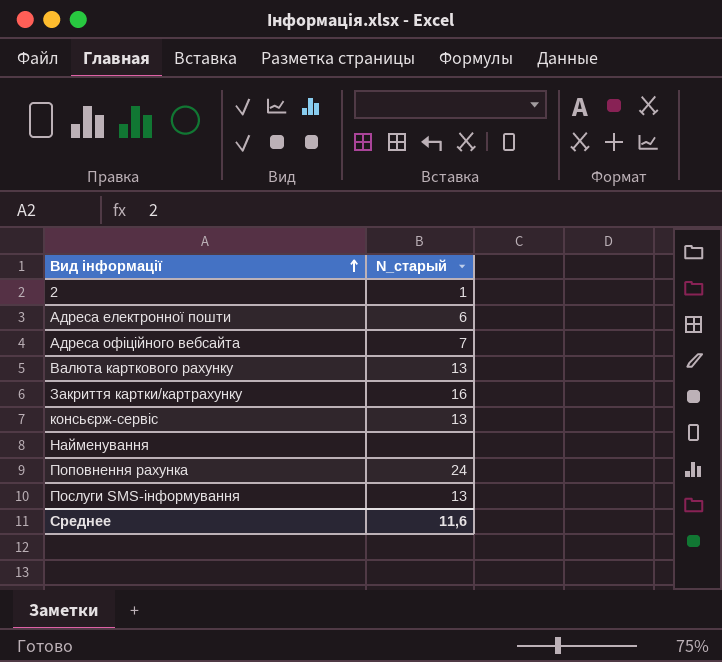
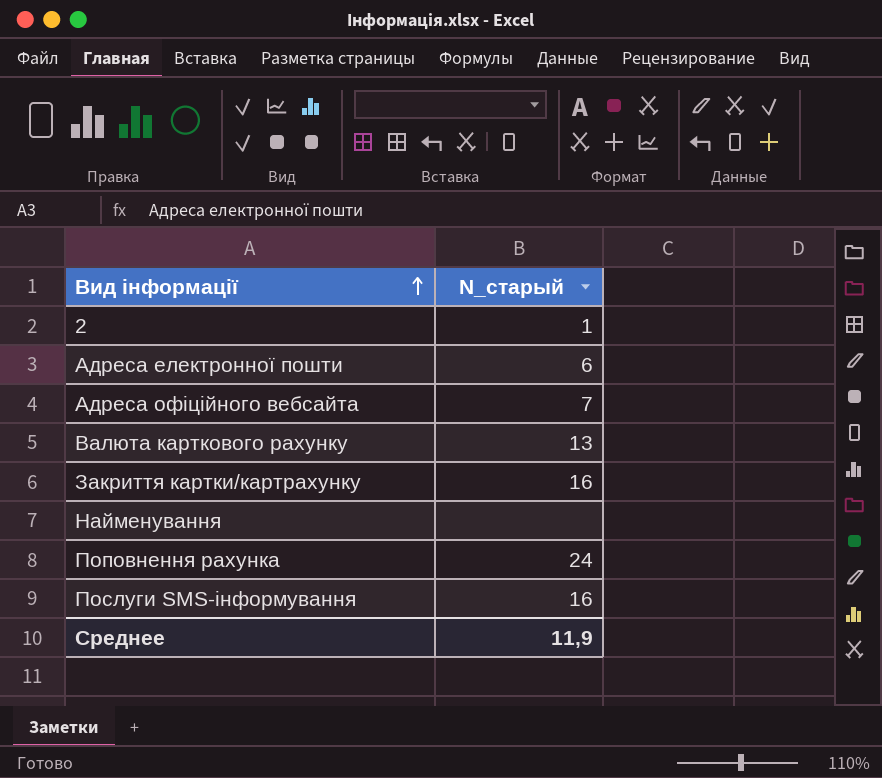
row консьєрж-сервіс: 13 -> none
Послуги SMS-інформування | N_старый: 13 -> 16
Среднее | N_старый: 11,6 -> 11,9

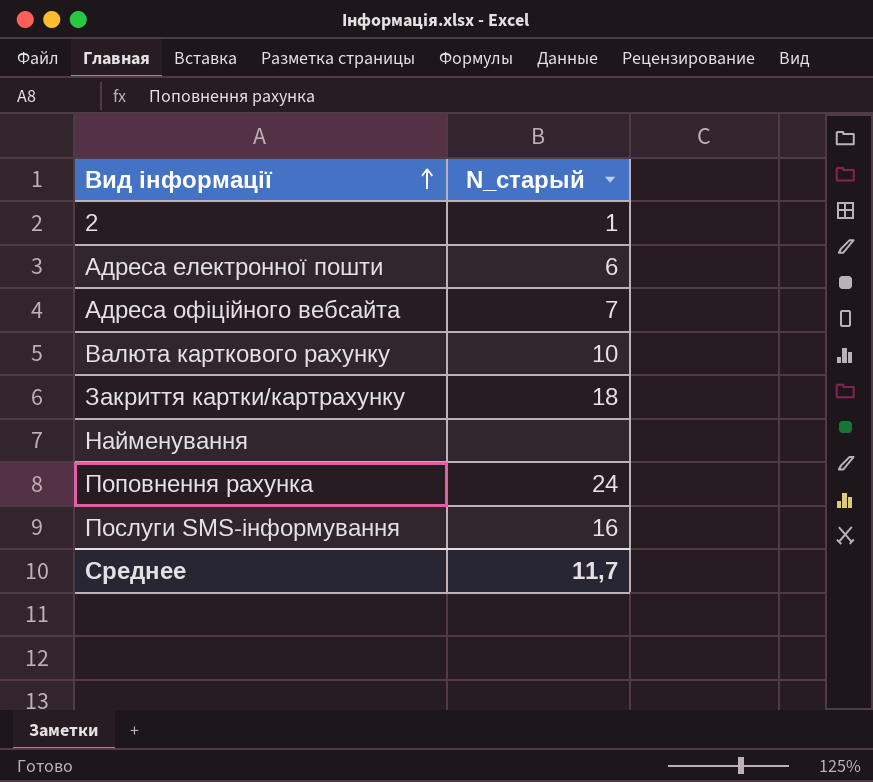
Валюта карткового рахунку | N_старый: 13 -> 10
Закриття картки/картрахунку | N_старый: 16 -> 18
Среднее | N_старый: 11,9 -> 11,7

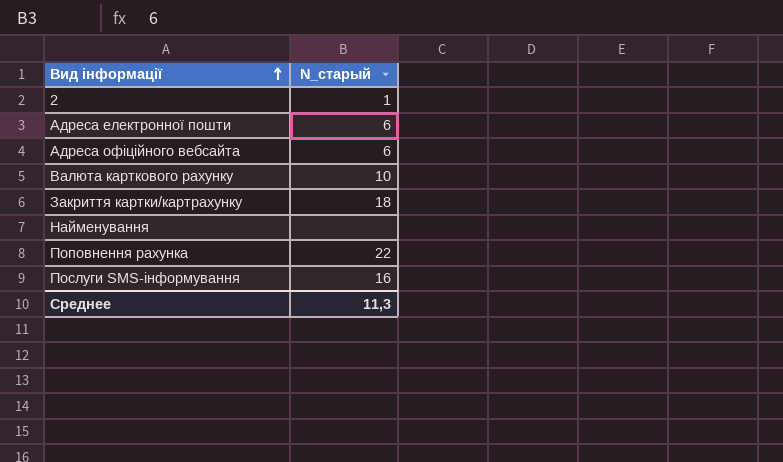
Адреса офіційного вебсайта | N_старый: 7 -> 6
Поповнення рахунка | N_старый: 24 -> 22
Среднее | N_старый: 11,7 -> 11,3

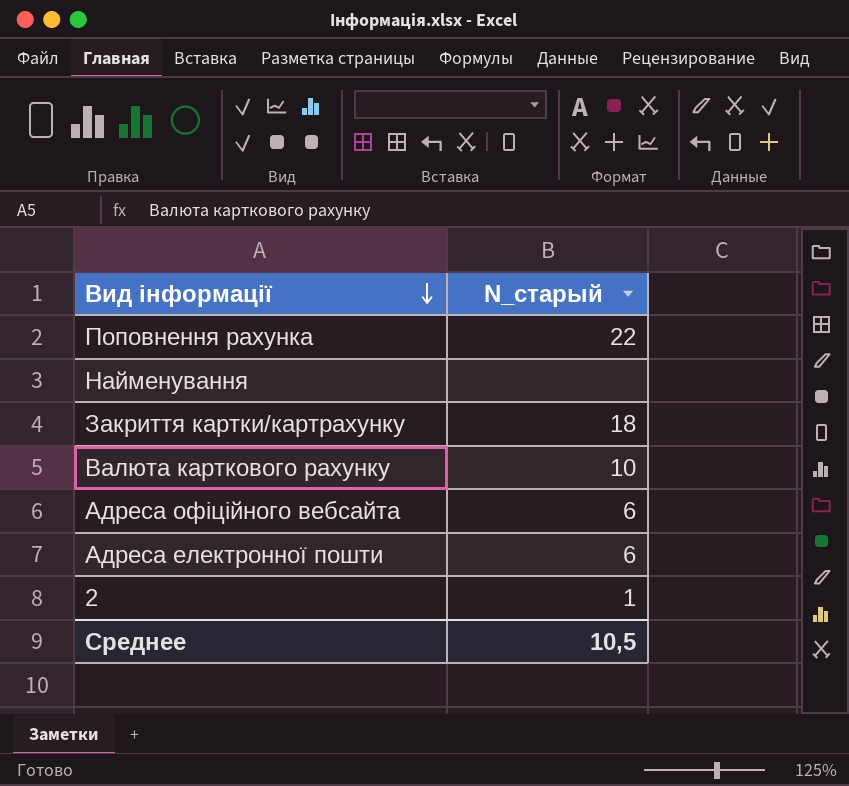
row order: Вид інформації ascending -> Вид інформації descending
row Послуги SMS-інформування: 16 -> none
Среднее | N_старый: 11,3 -> 10,5

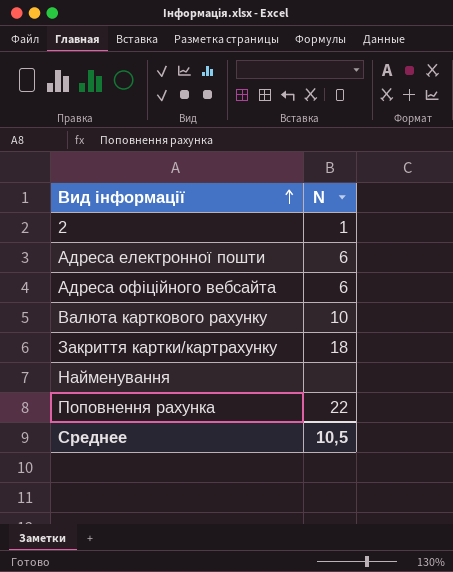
row order: Вид інформації descending -> Вид інформації ascending
column name: N_старый -> N

